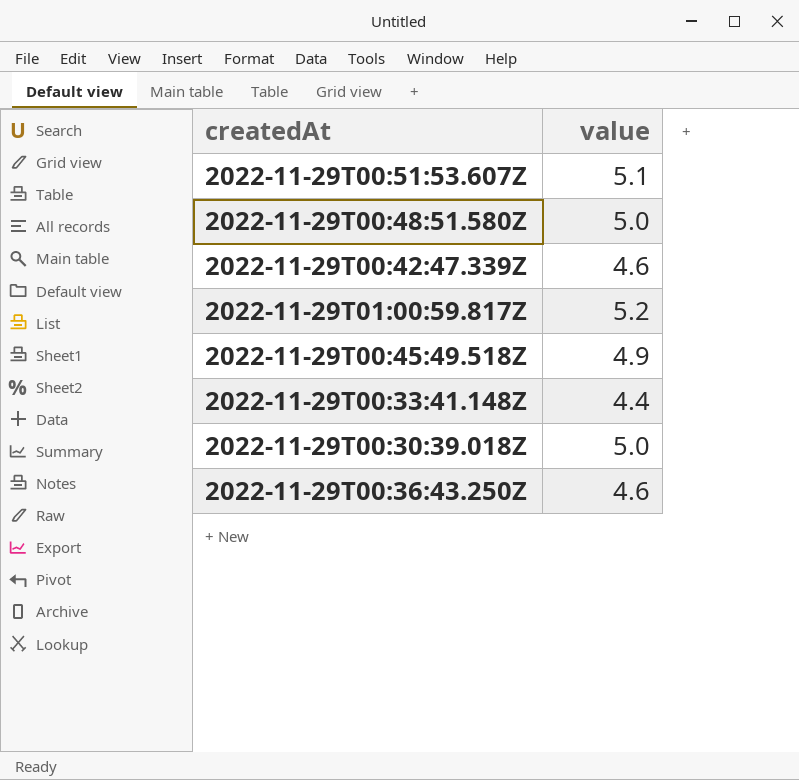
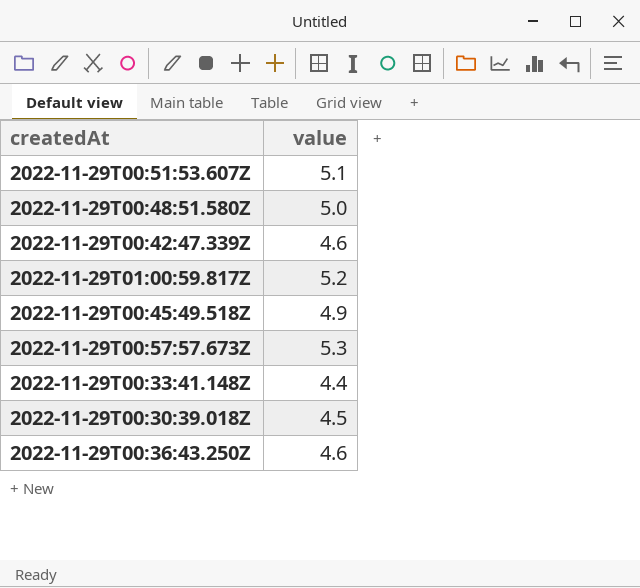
row 2022-11-29T00:57:57.673Z: none -> 5.3
2022-11-29T00:30:39.018Z | value: 5.0 -> 4.5

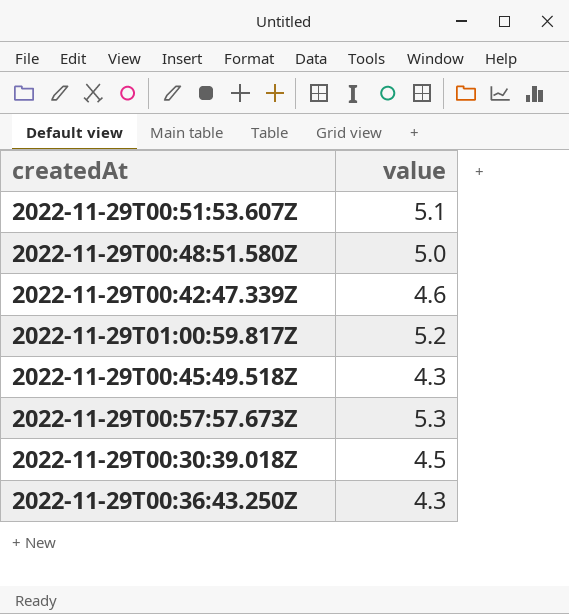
row 2022-11-29T00:33:41.148Z: 4.4 -> none
2022-11-29T00:45:49.518Z | value: 4.9 -> 4.3
2022-11-29T00:36:43.250Z | value: 4.6 -> 4.3

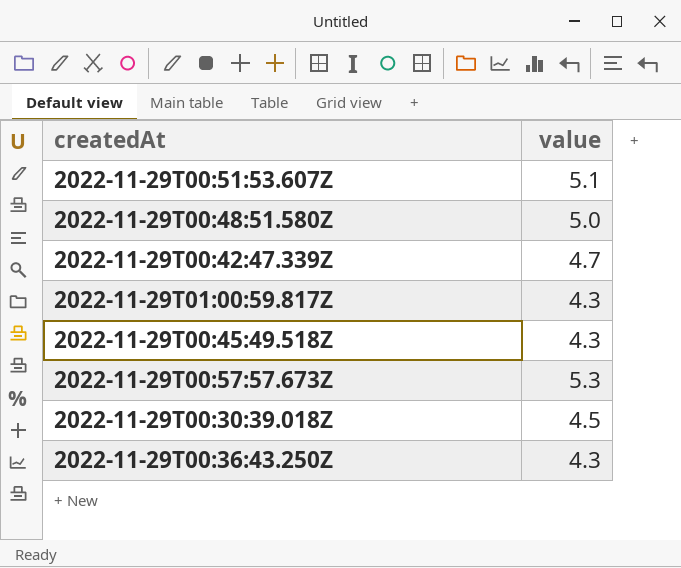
2022-11-29T00:42:47.339Z | value: 4.6 -> 4.7
2022-11-29T01:00:59.817Z | value: 5.2 -> 4.3

